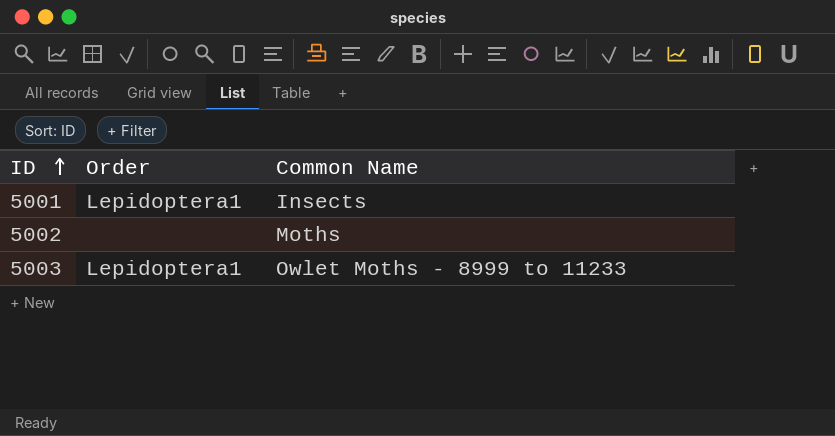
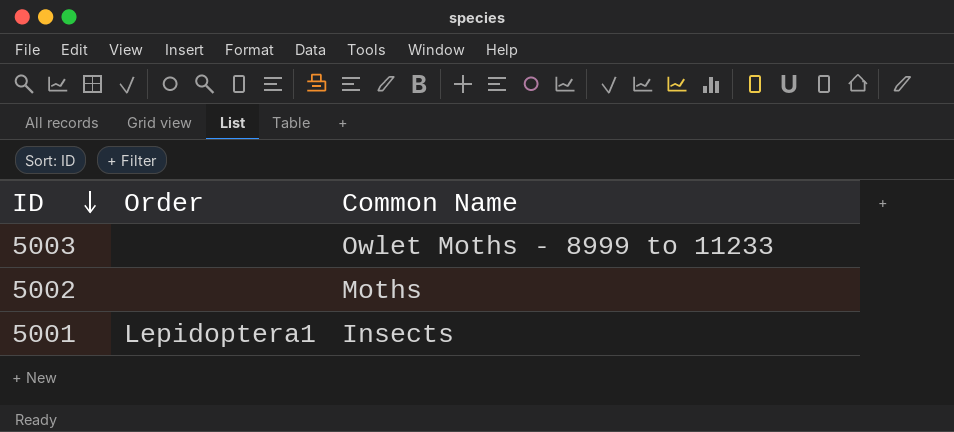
row order: ID ascending -> ID descending
5003 | Order: Lepidoptera1 -> none

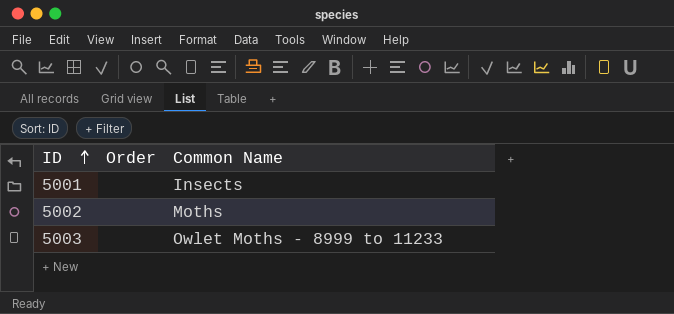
row order: ID descending -> ID ascending
5001 | Order: Lepidoptera1 -> none

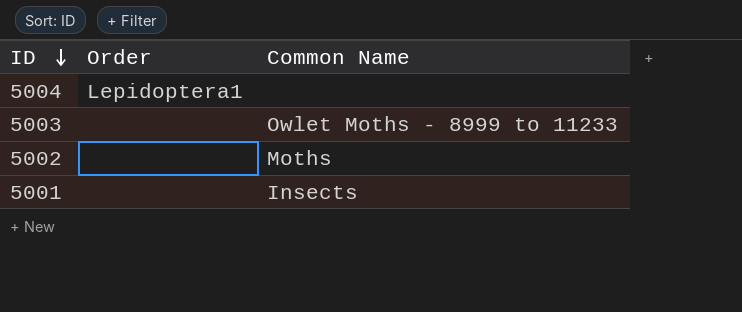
row order: ID ascending -> ID descending
row 5004: none -> Lepidoptera1 | none

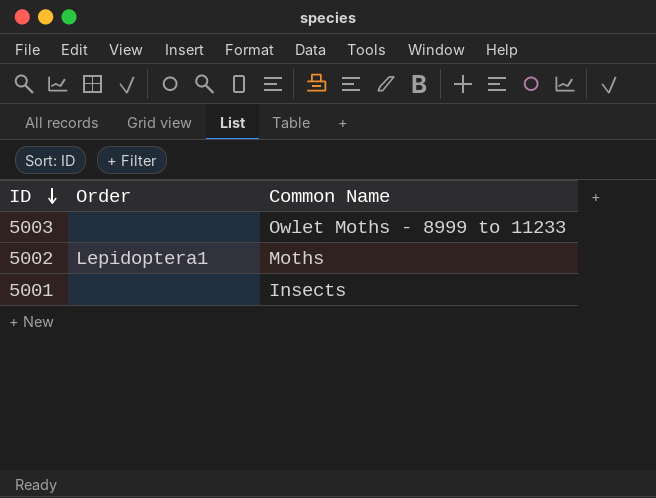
row 5004: Lepidoptera1 | none -> none
5002 | Order: none -> Lepidoptera1

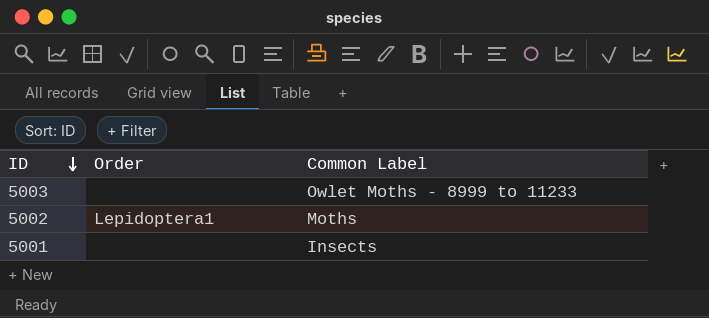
column name: Common Name -> Common Label

